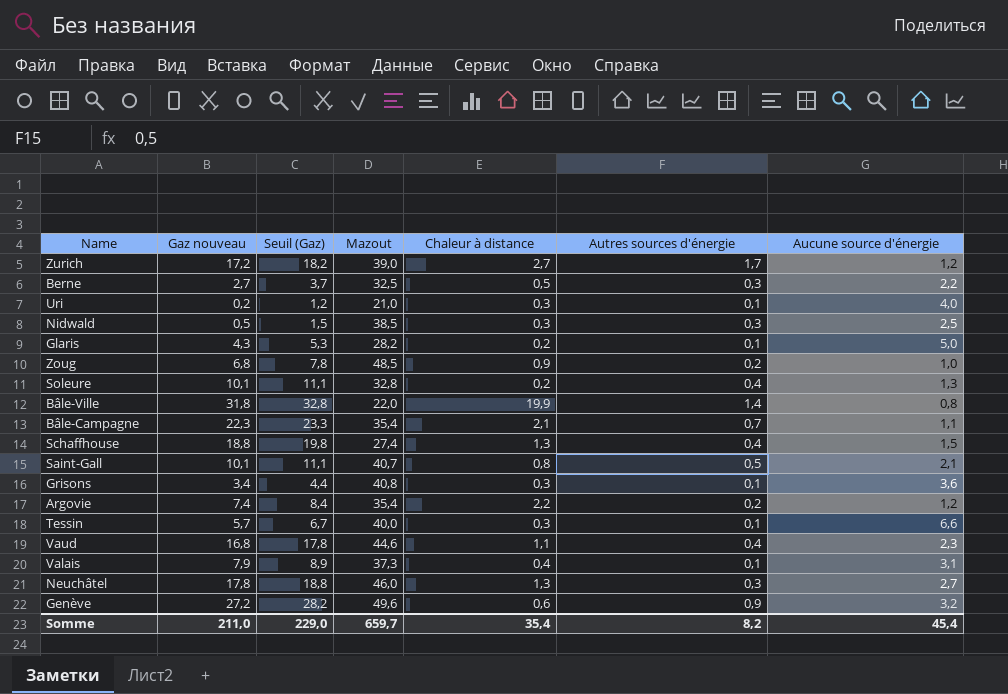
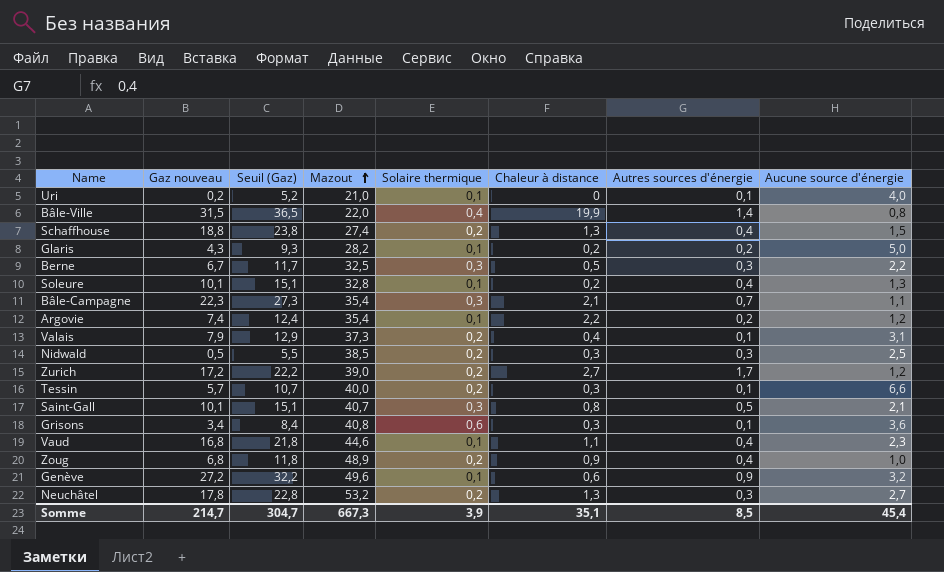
row order: none -> Mazout ascending
column Seuil (Gaz) | formula: [Gaz nouveau] + 1 -> [Gaz nouveau] + 5
column Solaire thermique | position: none -> 5
Uri | Chaleur à distance: 0,3 -> 0
Bâle-Ville | Gaz nouveau: 31,8 -> 31,5
Glaris | Autres sources d'énergie: 0,1 -> 0,2
Berne | Gaz nouveau: 2,7 -> 6,7
Zoug | Mazout: 48,5 -> 48,9
Zoug | Autres sources d'énergie: 0,2 -> 0,4
Neuchâtel | Mazout: 46,0 -> 53,2
Somme | Gaz nouveau: 211,0 -> 214,7
Somme | Seuil (Gaz): 229,0 -> 304,7
Somme | Mazout: 659,7 -> 667,3
Somme | Chaleur à distance: 35,4 -> 35,1
Somme | Autres sources d'énergie: 8,2 -> 8,5

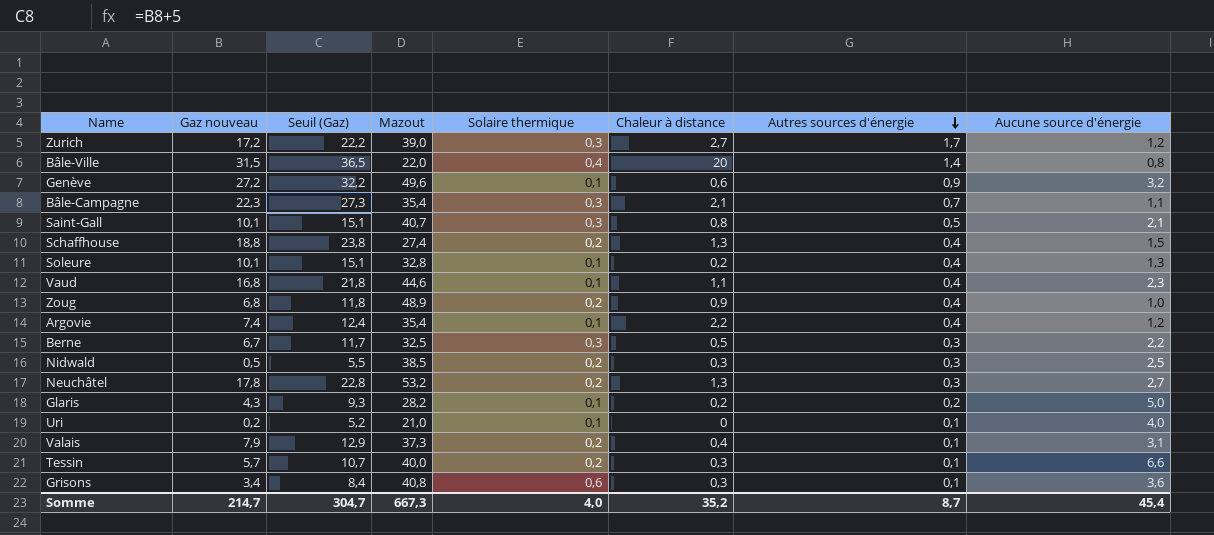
row order: Mazout ascending -> Autres sources d'énergie descending
Zurich | Solaire thermique: 0,2 -> 0,3
Bâle-Ville | Chaleur à distance: 19,9 -> 20
Argovie | Autres sources d'énergie: 0,2 -> 0,4
Somme | Solaire thermique: 3,9 -> 4,0
Somme | Chaleur à distance: 35,1 -> 35,2
Somme | Autres sources d'énergie: 8,5 -> 8,7

